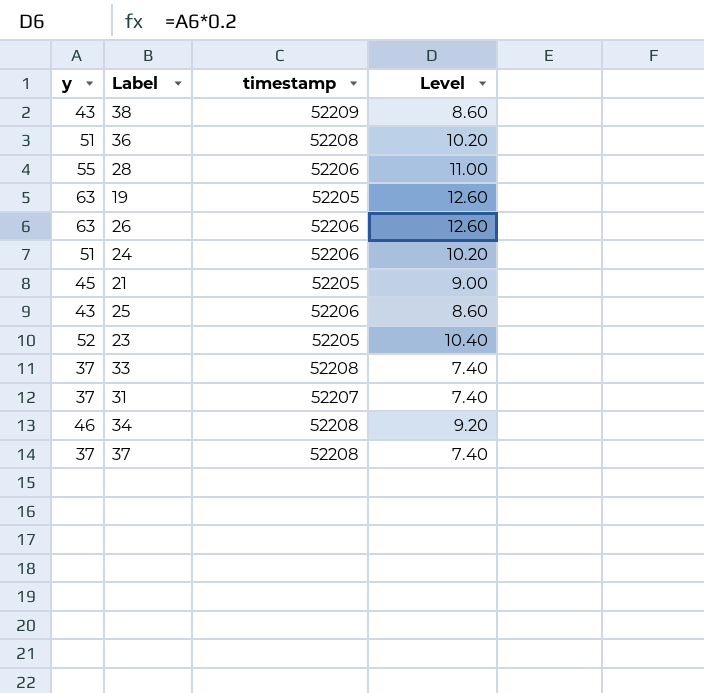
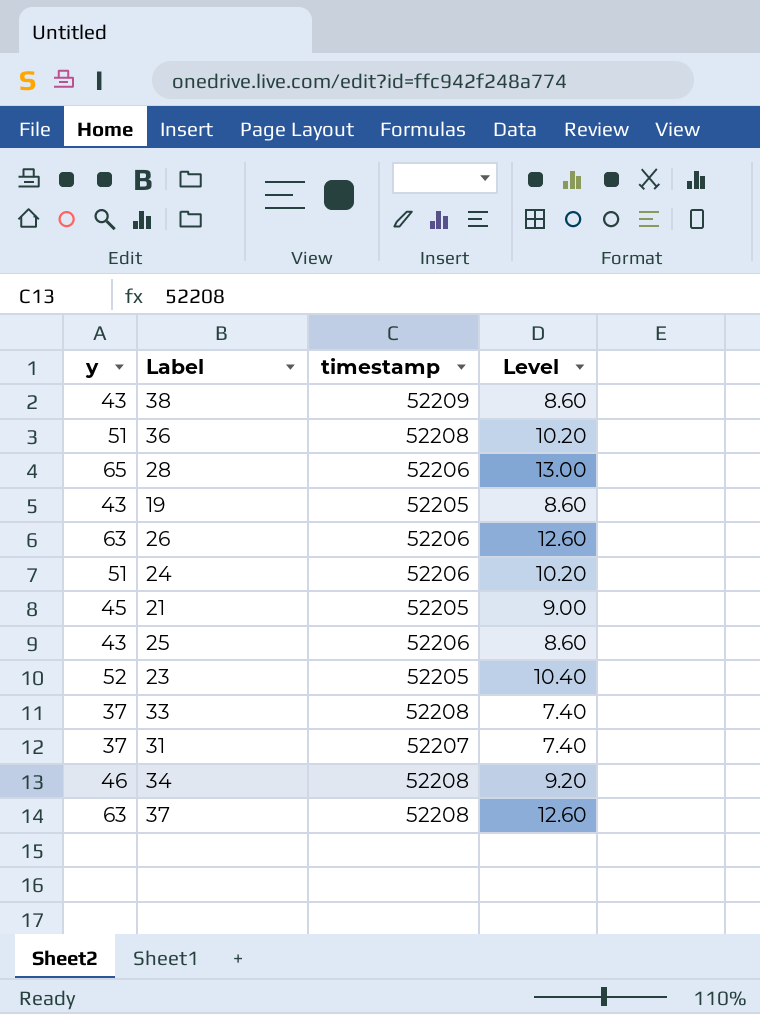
28 | y: 55 -> 65
28 | Level: 11.00 -> 13.00
19 | y: 63 -> 43
19 | Level: 12.60 -> 8.60
37 | y: 37 -> 63
37 | Level: 7.40 -> 12.60

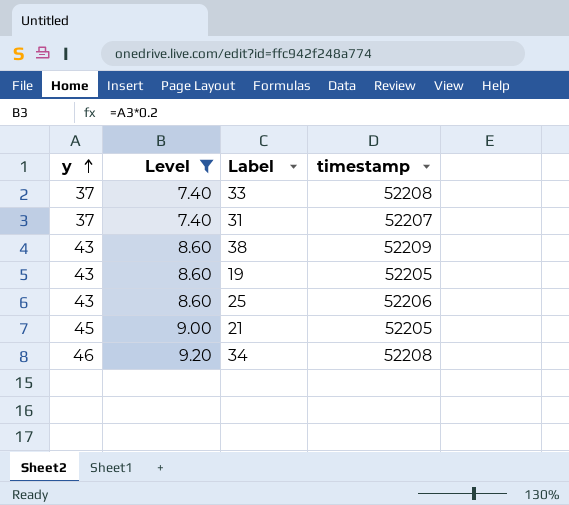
filter: none -> Level <= 9.20
row order: none -> y ascending
column Level | position: 4 -> 2

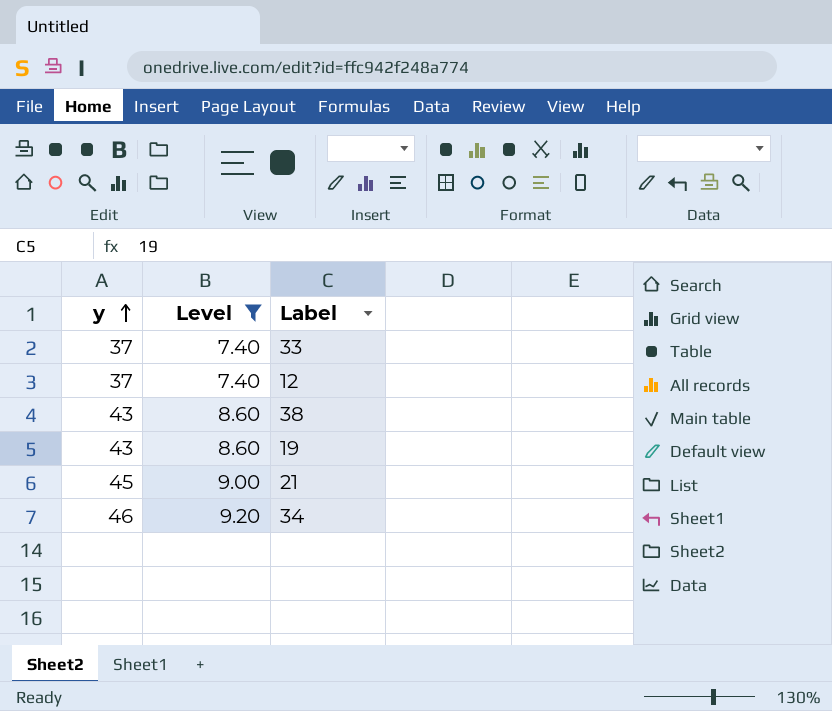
column timestamp | position: 4 -> none
row 31: 37 | 7.40 | 52207 -> none
row 25: 43 | 8.60 | 52206 -> none
row 12: none -> 37 | 7.40

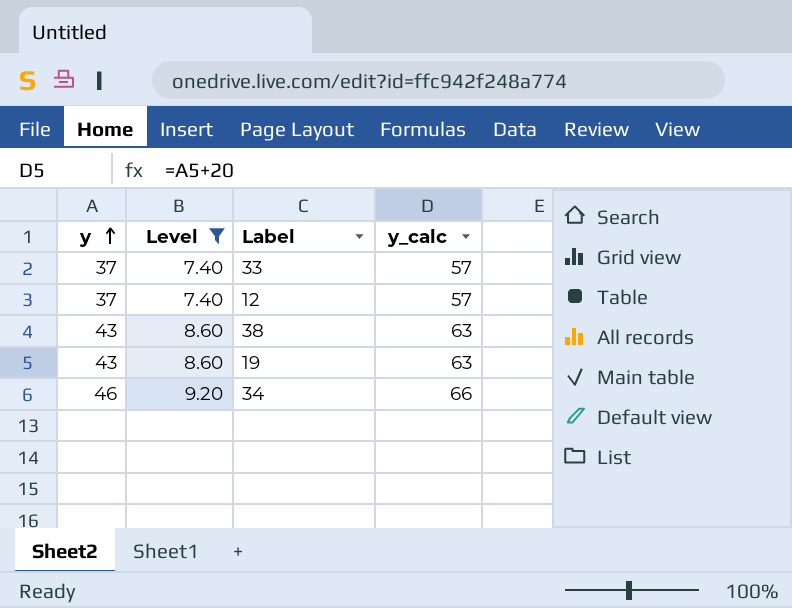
column y_calc | formula: none -> [y] + 20
row 21: 45 | 9.00 -> none

